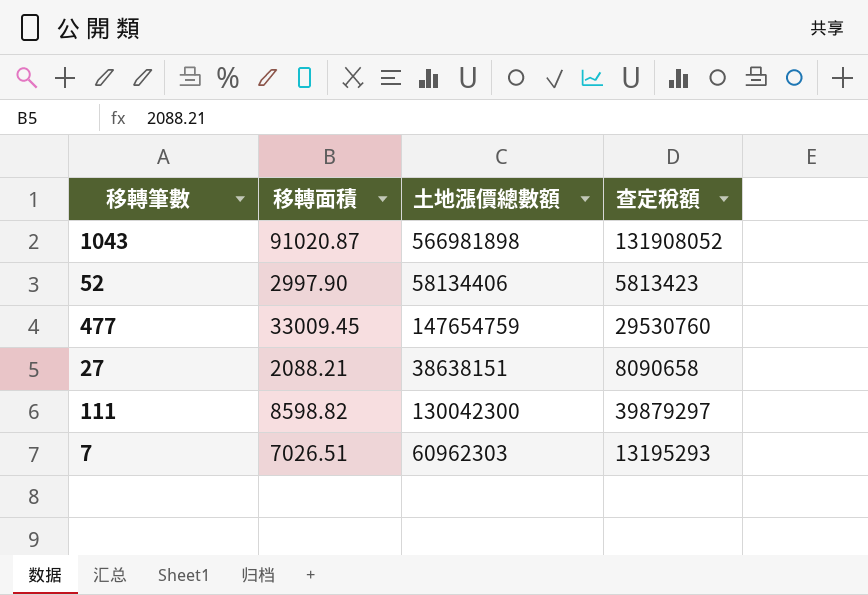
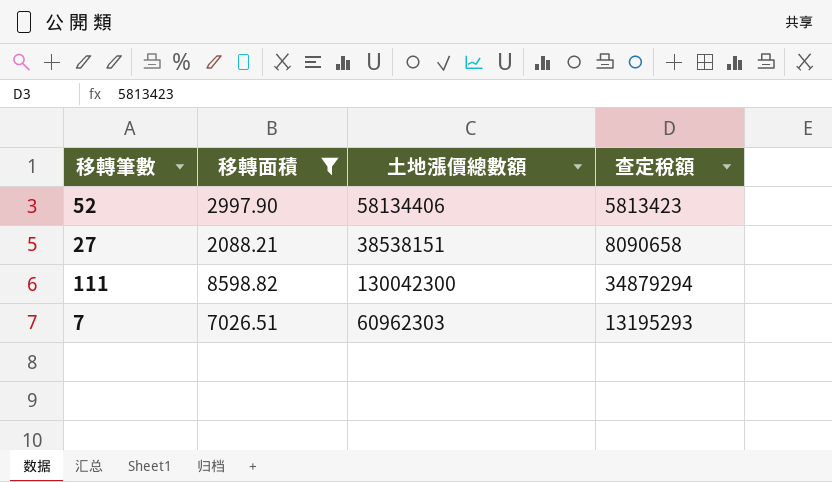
filter: none -> 移轉面積 <= 8598.82
27 | 土地漲價總數額: 38638151 -> 38538151
111 | 查定稅額: 39879297 -> 34879294

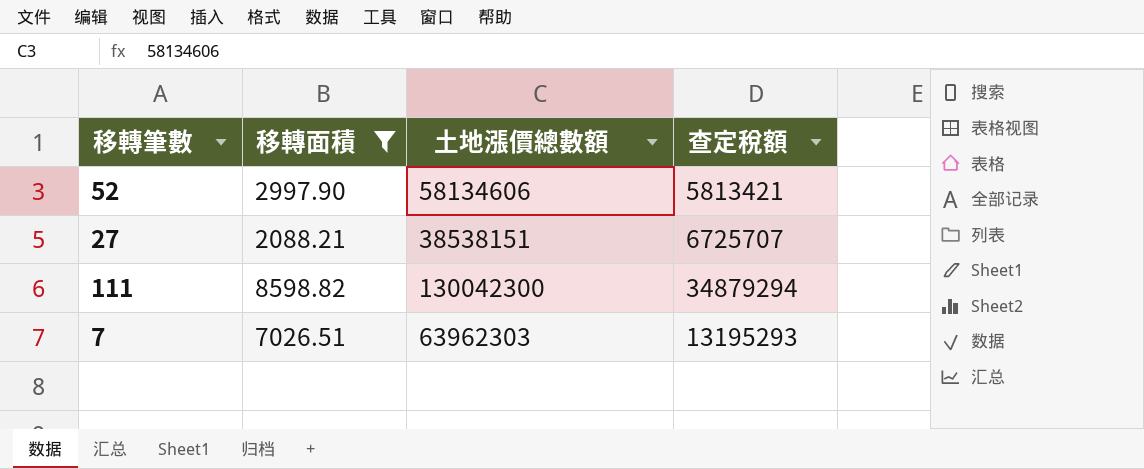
52 | 土地漲價總數額: 58134406 -> 58134606
52 | 查定稅額: 5813423 -> 5813421
27 | 查定稅額: 8090658 -> 6725707
7 | 土地漲價總數額: 60962303 -> 63962303

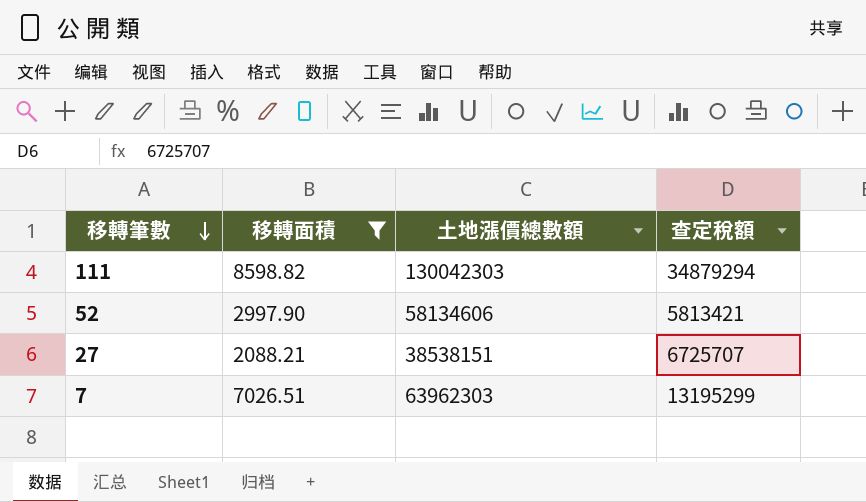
row order: none -> 移轉筆數 descending
111 | 土地漲價總數額: 130042300 -> 130042303
7 | 查定稅額: 13195293 -> 13195299

